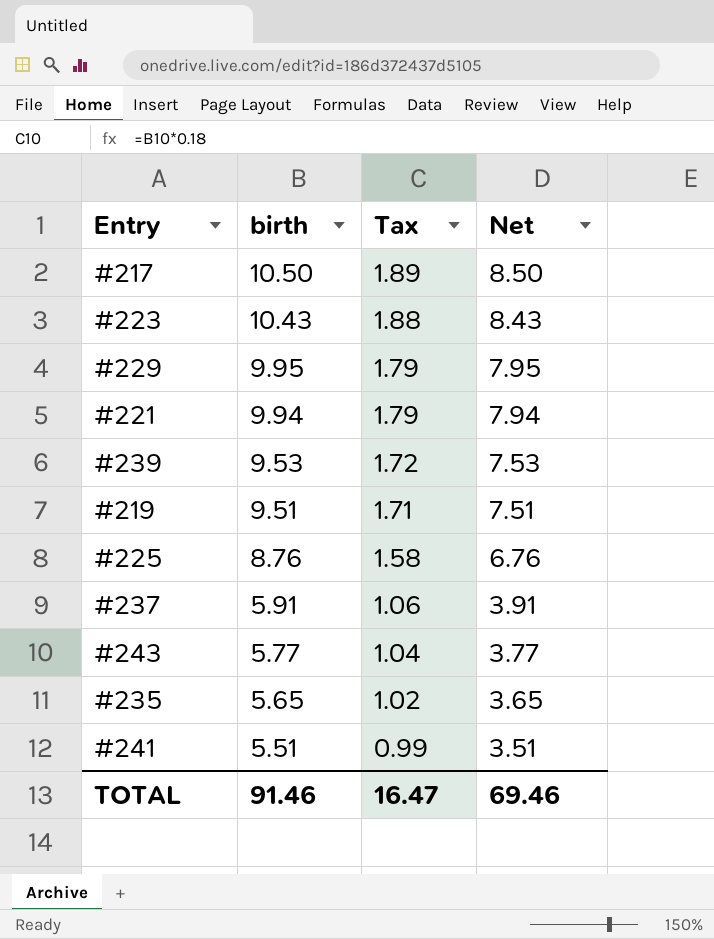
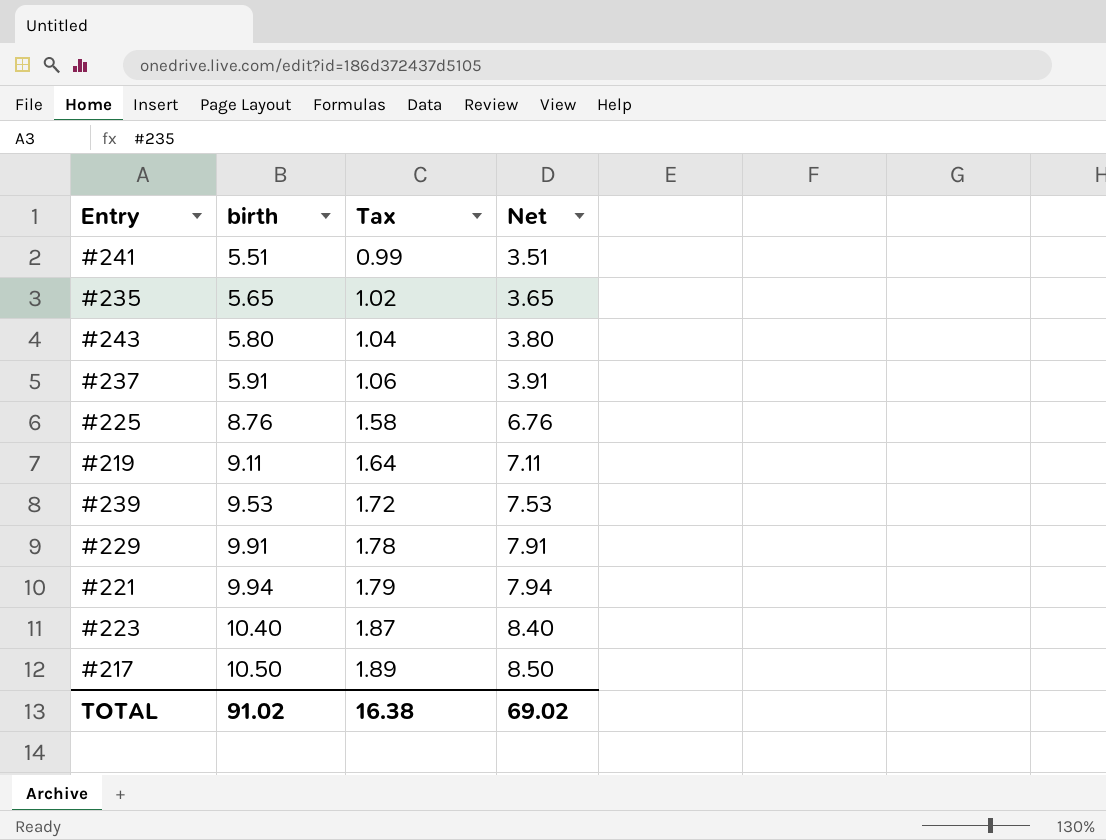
row order: birth descending -> birth ascending
#243 | birth: 5.77 -> 5.80
#243 | Net: 3.77 -> 3.80
#219 | birth: 9.51 -> 9.11
#219 | Tax: 1.71 -> 1.64
#219 | Net: 7.51 -> 7.11
#229 | birth: 9.95 -> 9.91
#229 | Tax: 1.79 -> 1.78
#229 | Net: 7.95 -> 7.91
#223 | birth: 10.43 -> 10.40
#223 | Tax: 1.88 -> 1.87
#223 | Net: 8.43 -> 8.40
TOTAL | birth: 91.46 -> 91.02
TOTAL | Tax: 16.47 -> 16.38
TOTAL | Net: 69.46 -> 69.02

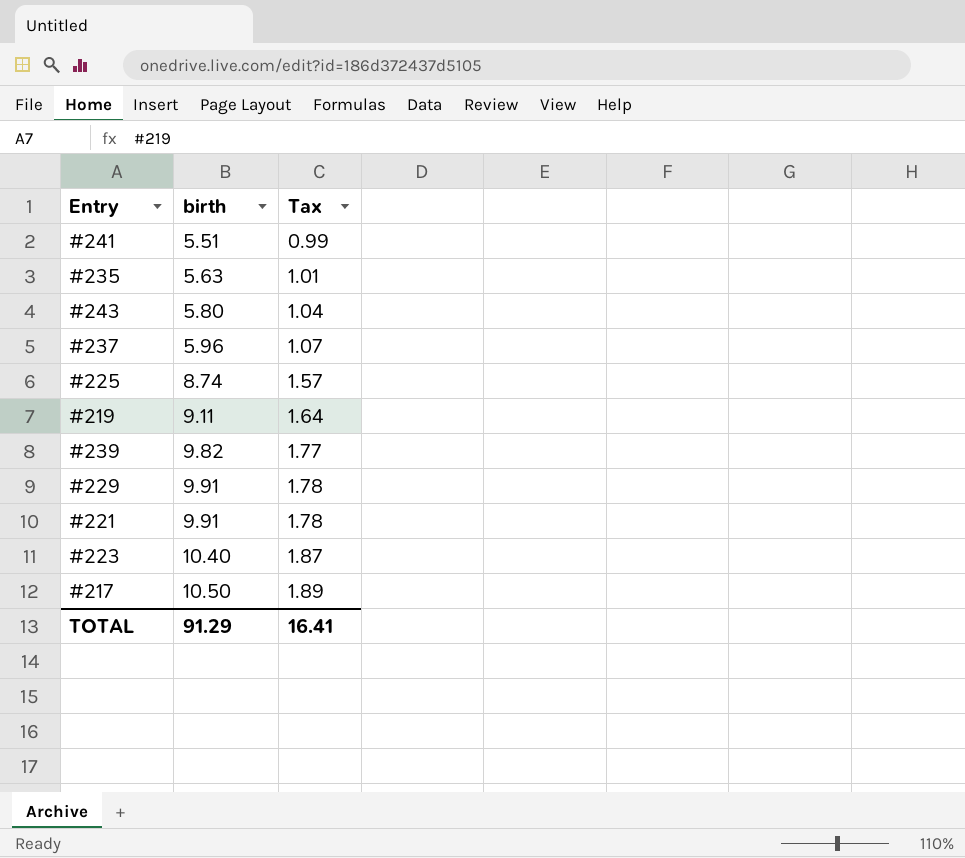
column Net | formula: [birth] - 2 -> none
#235 | birth: 5.65 -> 5.63
#235 | Tax: 1.02 -> 1.01
#237 | birth: 5.91 -> 5.96
#237 | Tax: 1.06 -> 1.07
#225 | birth: 8.76 -> 8.74
#225 | Tax: 1.58 -> 1.57
#239 | birth: 9.53 -> 9.82
#239 | Tax: 1.72 -> 1.77
#221 | birth: 9.94 -> 9.91
#221 | Tax: 1.79 -> 1.78
TOTAL | birth: 91.02 -> 91.29
TOTAL | Tax: 16.38 -> 16.41

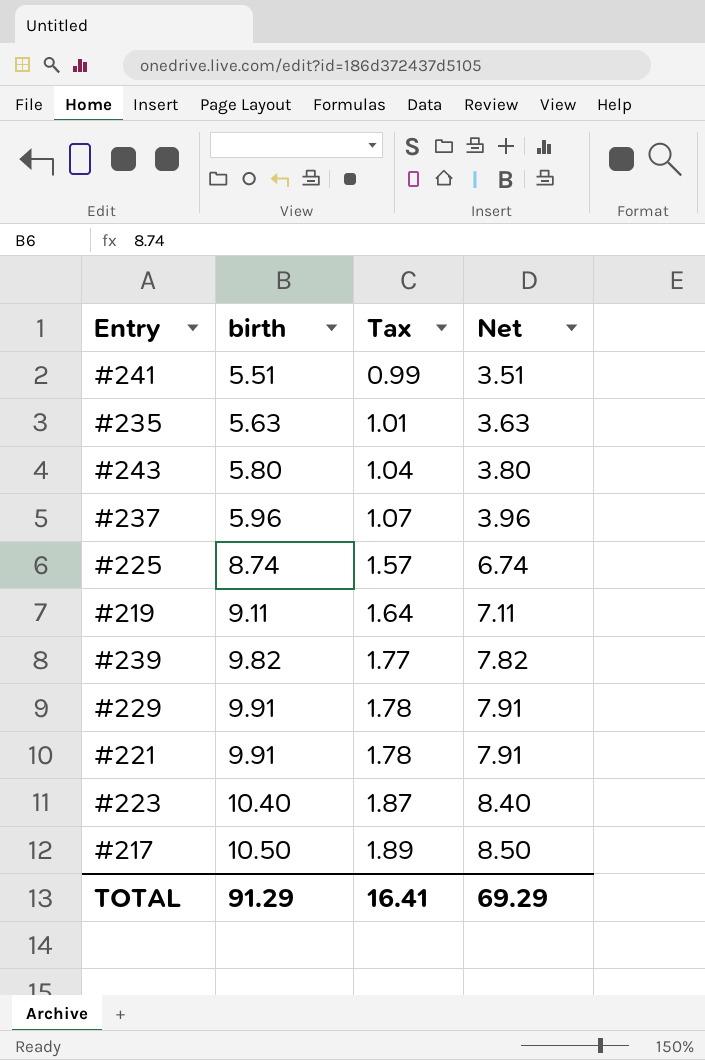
column Net | formula: none -> [birth] - 2

